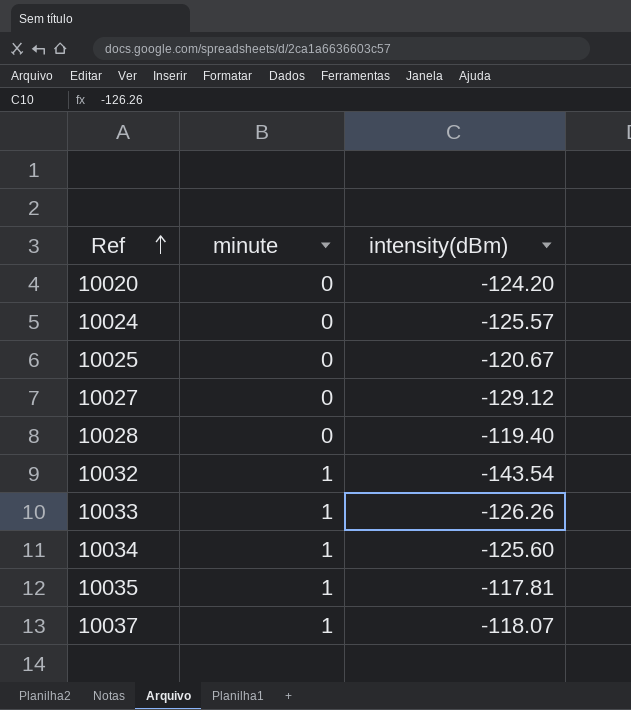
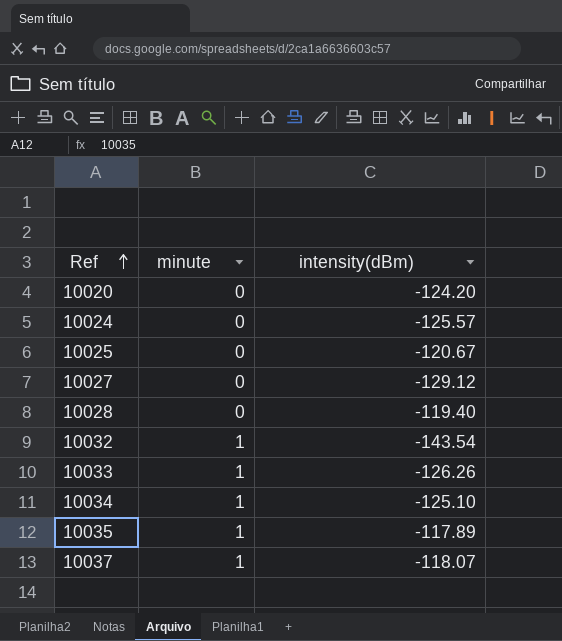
10034 | intensity(dBm): -125.60 -> -125.10
10035 | intensity(dBm): -117.81 -> -117.89

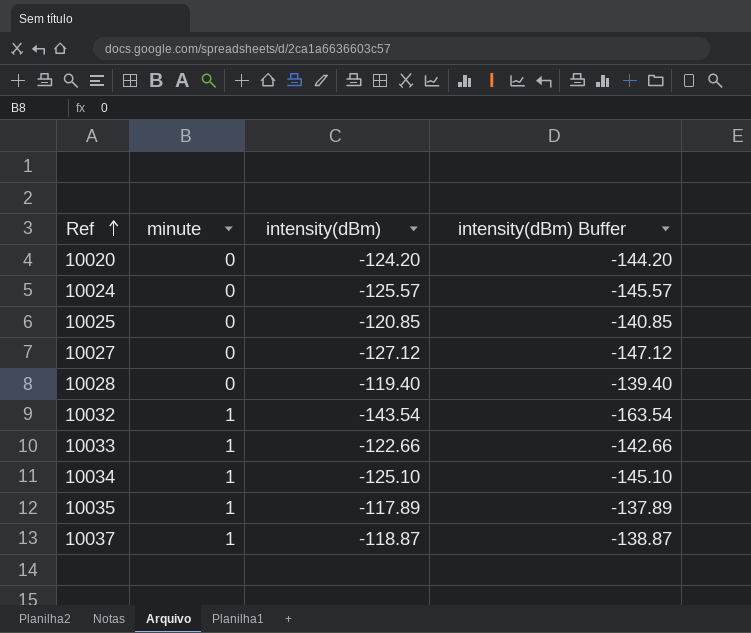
column intensity(dBm) Buffer | formula: none -> [intensity(dBm)] - 20
10025 | intensity(dBm): -120.67 -> -120.85
10027 | intensity(dBm): -129.12 -> -127.12
10033 | intensity(dBm): -126.26 -> -122.66
10037 | intensity(dBm): -118.07 -> -118.87

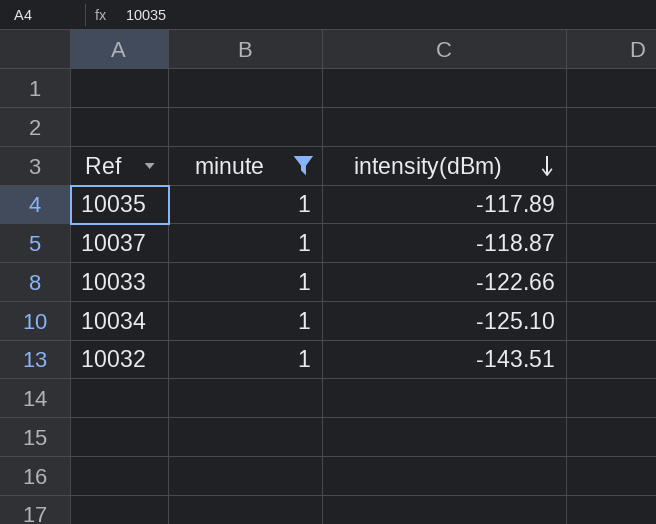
filter: none -> minute = 1
row order: Ref ascending -> intensity(dBm) descending
column intensity(dBm) Buffer | formula: [intensity(dBm)] - 20 -> none
10032 | intensity(dBm): -143.54 -> -143.51

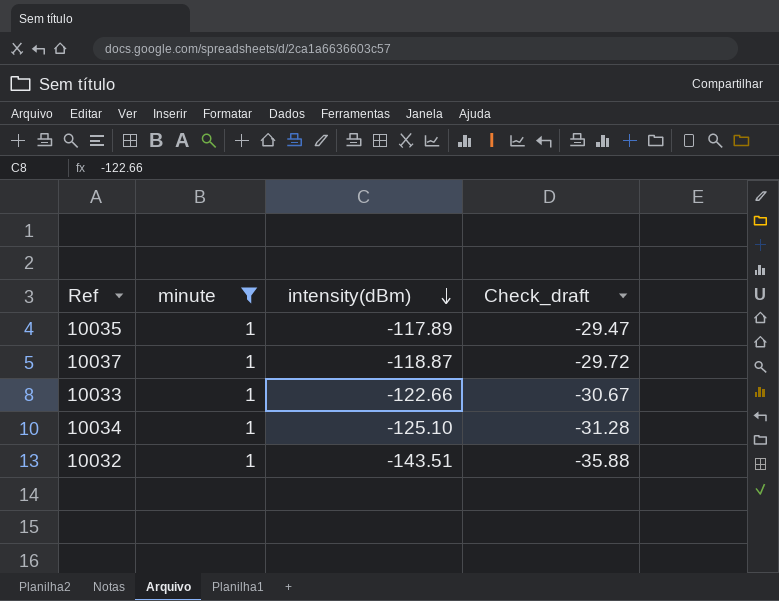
column Check_draft | formula: none -> [intensity(dBm)] * 0.25

